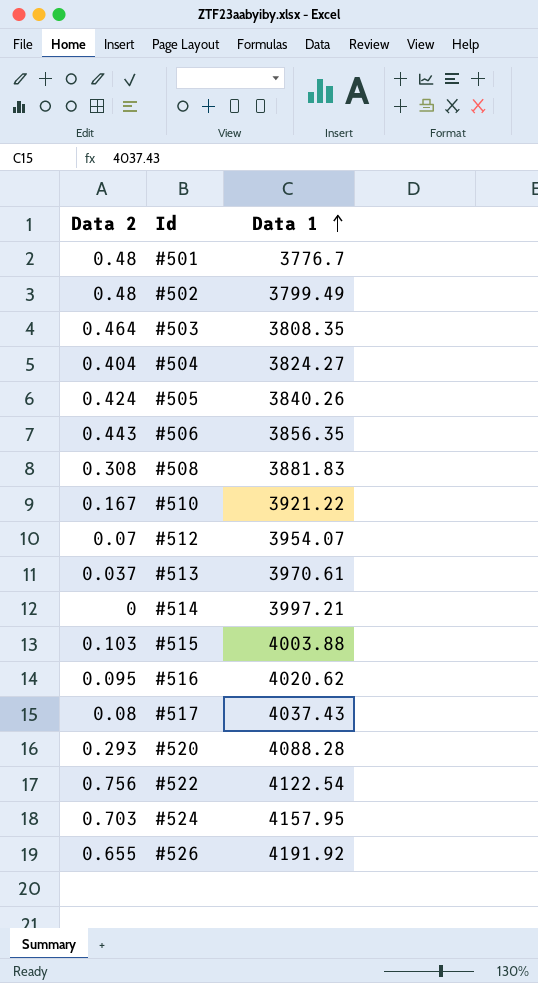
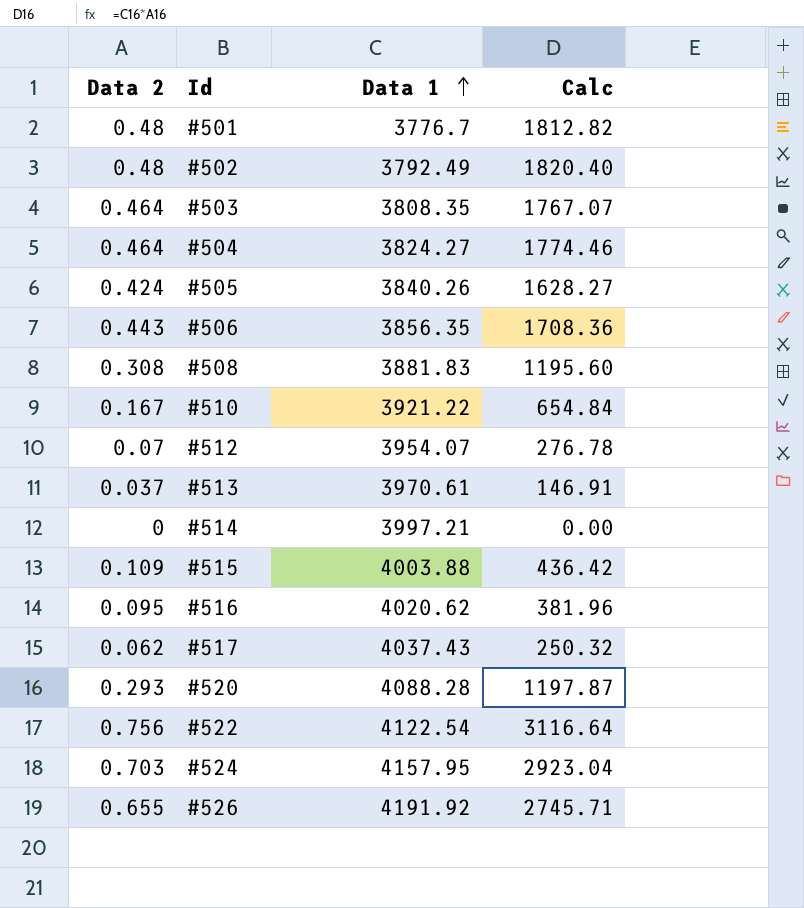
column Calc | formula: none -> [Data 2] * [Data 1]
#502 | Data 1: 3799.49 -> 3792.49
#504 | Data 2: 0.404 -> 0.464
#515 | Data 2: 0.103 -> 0.109
#517 | Data 2: 0.08 -> 0.062

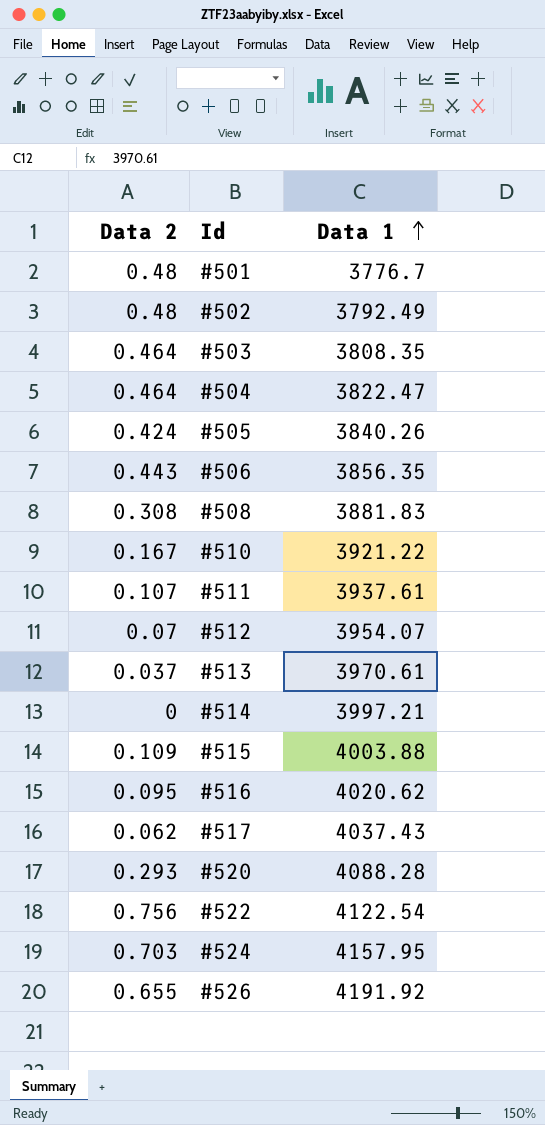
column Calc | formula: [Data 2] * [Data 1] -> none
#504 | Data 1: 3824.27 -> 3822.47
row #511: none -> 0.107 | 3937.61

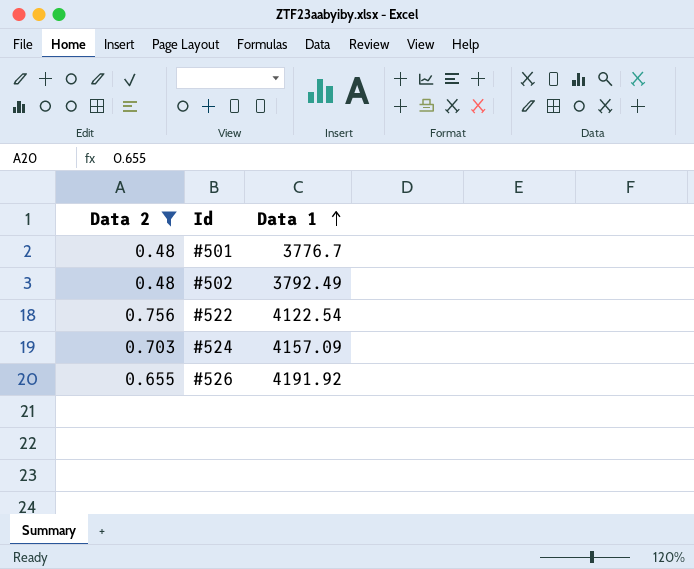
filter: none -> Data 2 >= 0.48
#524 | Data 1: 4157.95 -> 4157.09

